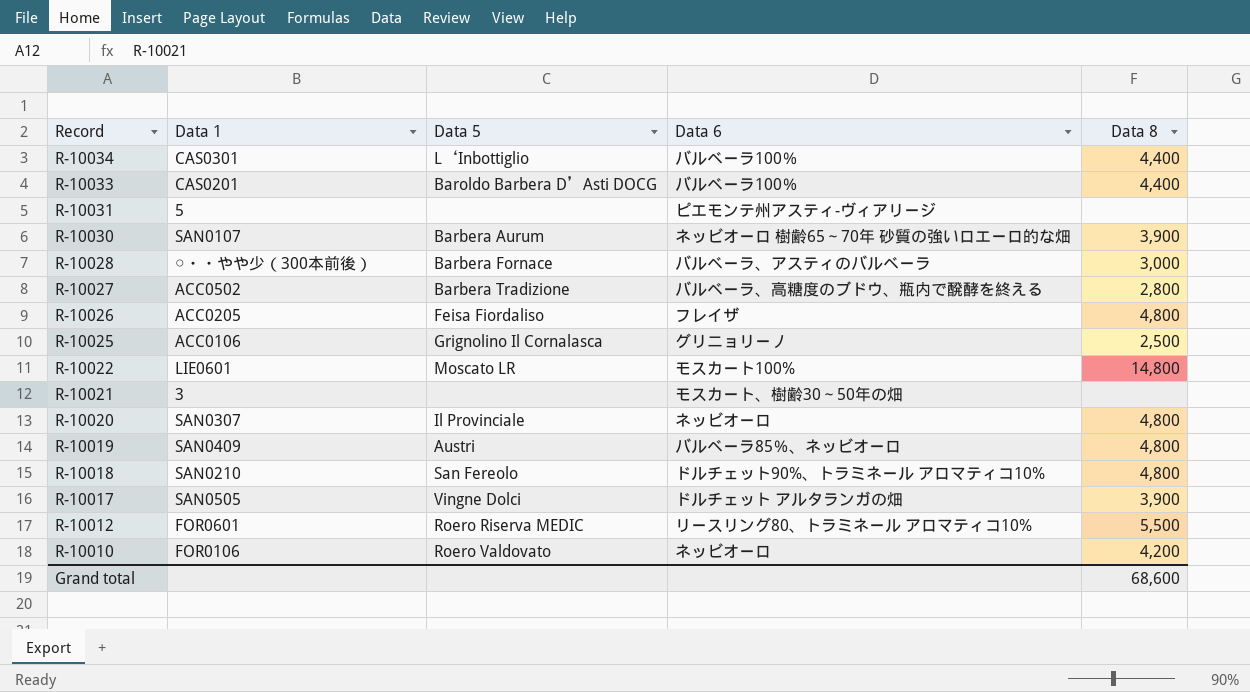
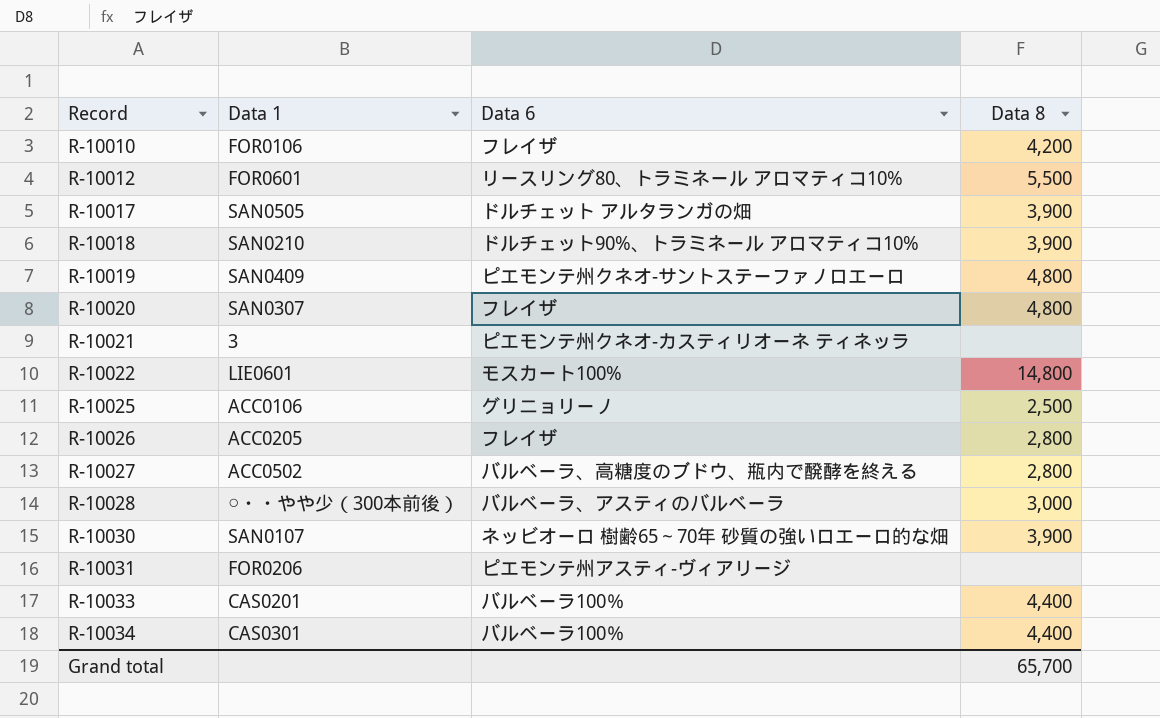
row order: Record descending -> Record ascending
column Data 5 | position: 3 -> none
R-10010 | Data 6: ネッビオーロ -> フレイザ
R-10018 | Data 8: 4,800 -> 3,900
R-10019 | Data 6: バルベーラ85％、ネッビオーロ -> ピエモンテ州クネオ-サントステーファノロエーロ
R-10020 | Data 6: ネッビオーロ -> フレイザ
R-10021 | Data 6: モスカート、樹齢30～50年の畑 -> ピエモンテ州クネオ-カスティリオーネ ティネッラ
R-10026 | Data 8: 4,800 -> 2,800
R-10031 | Data 1: 5 -> FOR0206
Grand total | Data 8: 68,600 -> 65,700

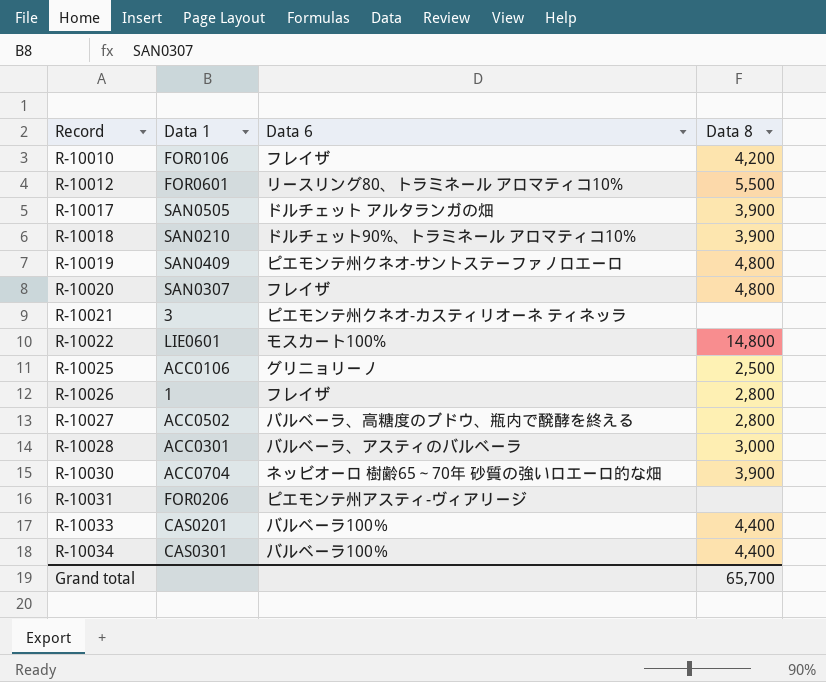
R-10026 | Data 1: ACC0205 -> 1
R-10028 | Data 1: ○・・やや少（300本前後） -> ACC0301
R-10030 | Data 1: SAN0107 -> ACC0704

